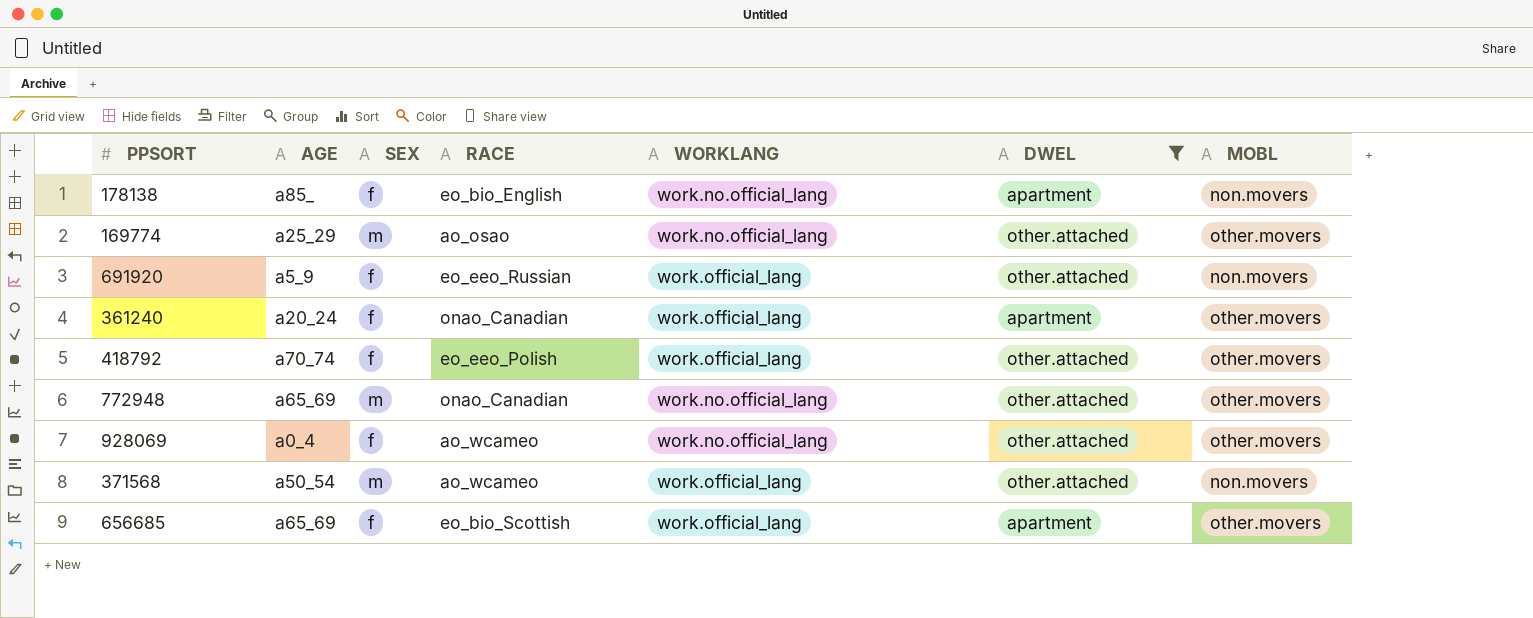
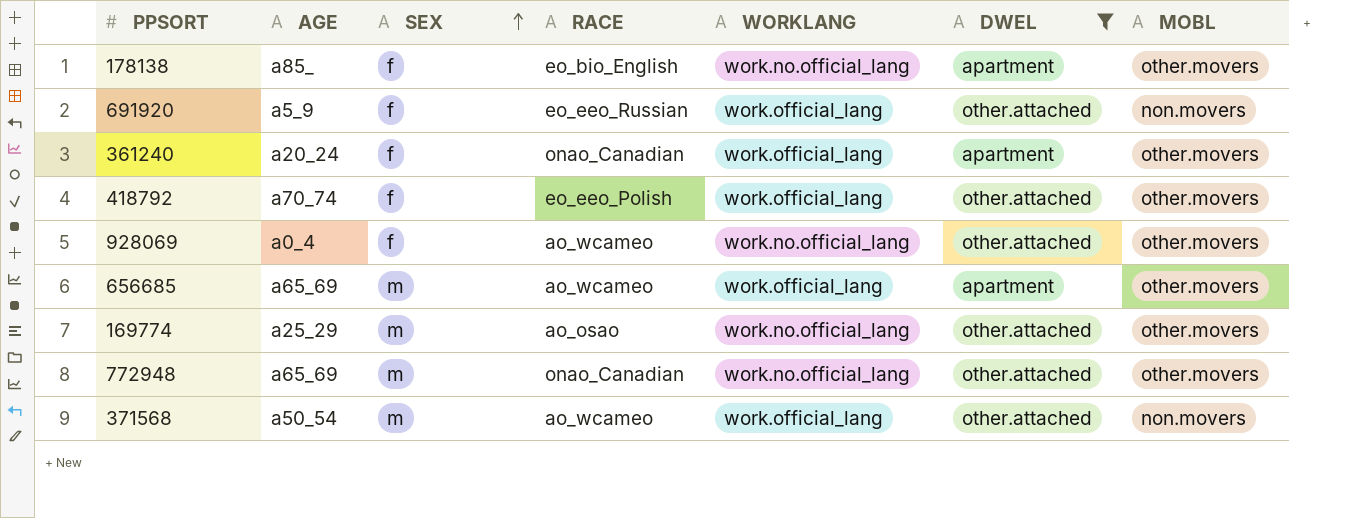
row order: none -> SEX ascending
178138 | MOBL: non.movers -> other.movers
656685 | SEX: f -> m
656685 | RACE: eo_bio_Scottish -> ao_wcameo

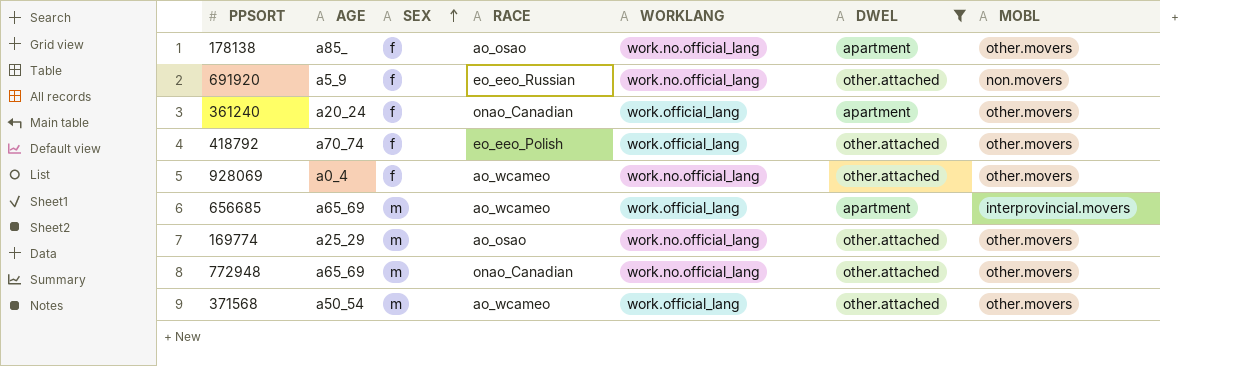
178138 | RACE: eo_bio_English -> ao_osao
691920 | WORKLANG: work.official_lang -> work.no.official_lang
656685 | MOBL: other.movers -> interprovincial.movers
371568 | MOBL: non.movers -> other.movers

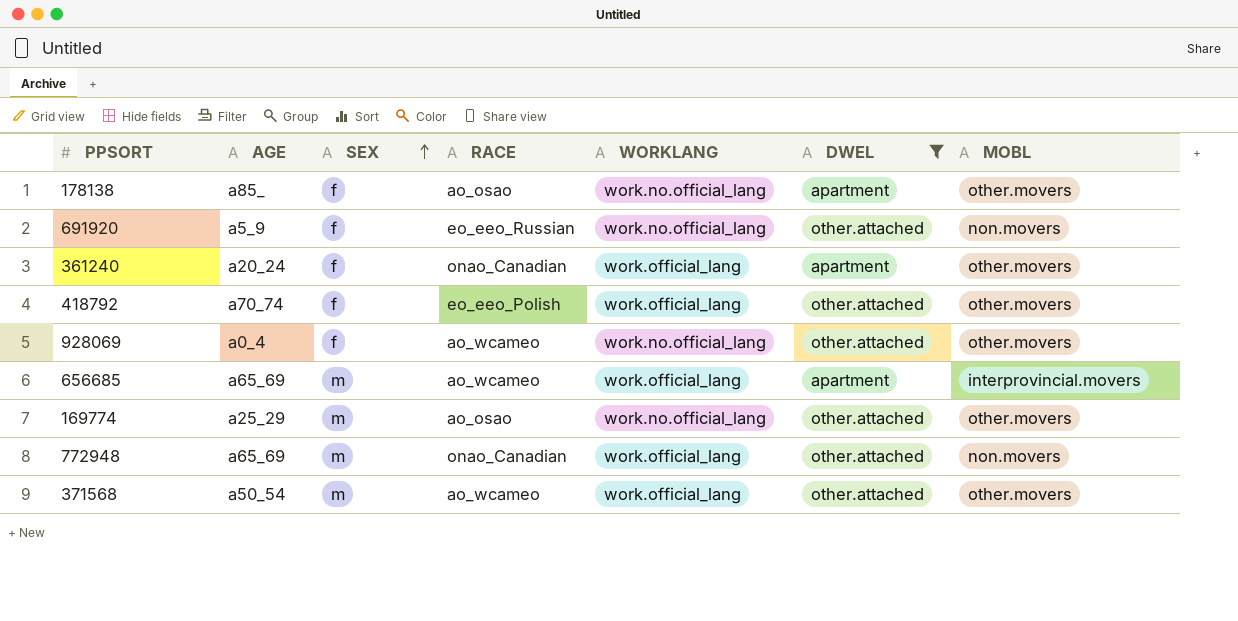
772948 | WORKLANG: work.no.official_lang -> work.official_lang
772948 | MOBL: other.movers -> non.movers

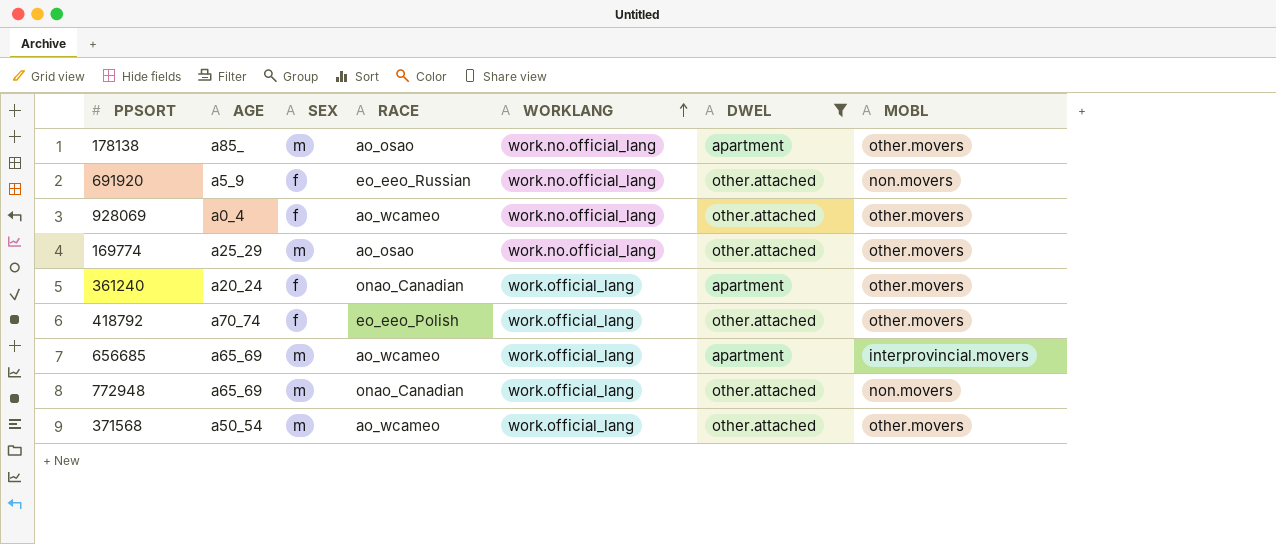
row order: SEX ascending -> WORKLANG ascending
178138 | SEX: f -> m

